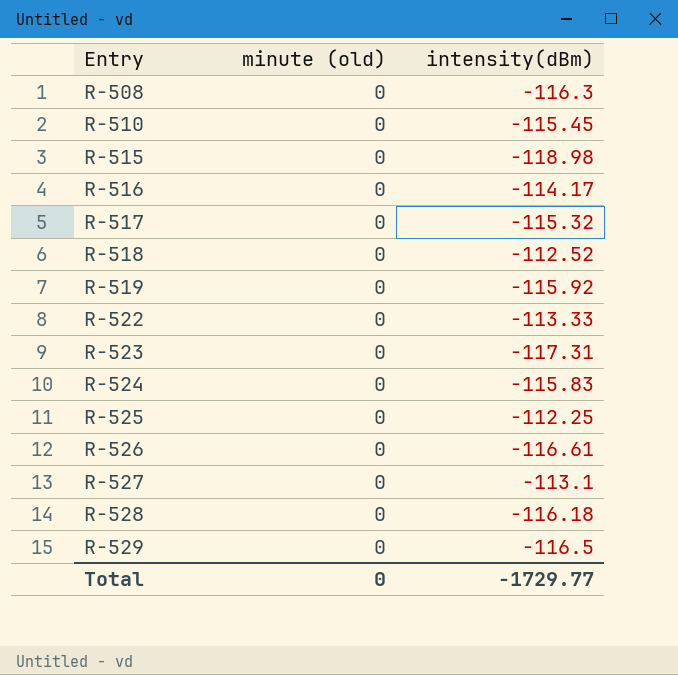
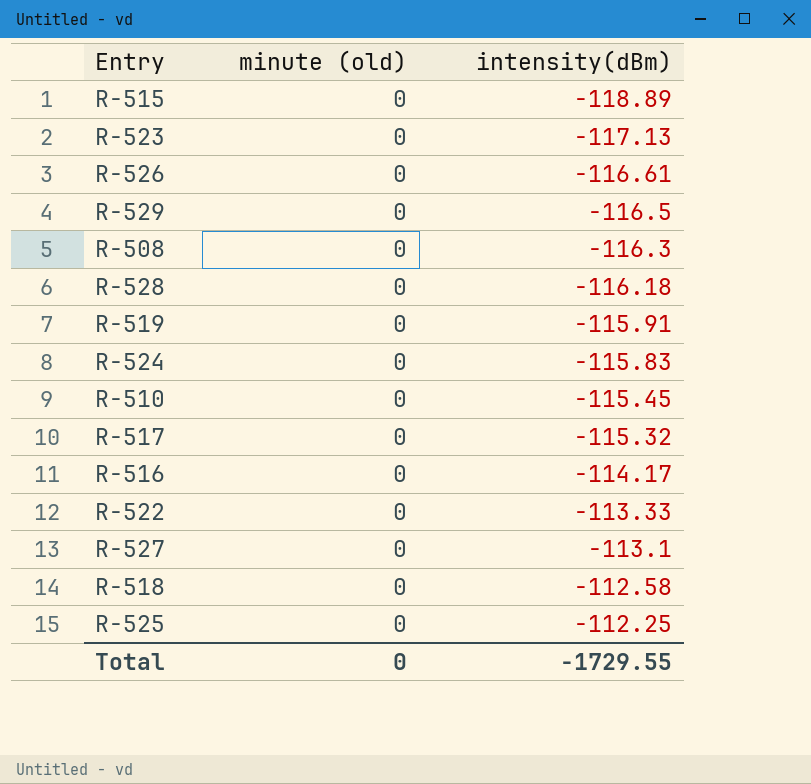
row order: Entry ascending -> intensity(dBm) ascending
R-515 | intensity(dBm): -118.98 -> -118.89
R-523 | intensity(dBm): -117.31 -> -117.13
R-519 | intensity(dBm): -115.92 -> -115.91
R-518 | intensity(dBm): -112.52 -> -112.58
Total | intensity(dBm): -1729.77 -> -1729.55

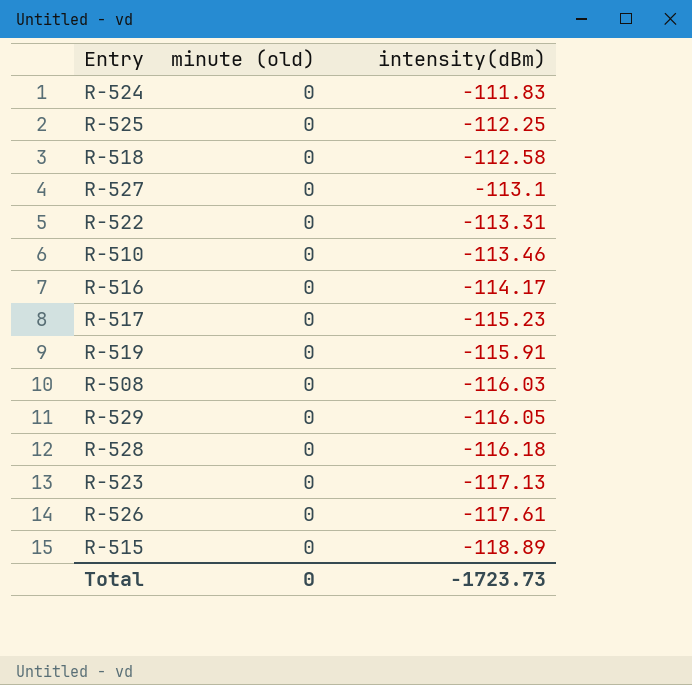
row order: intensity(dBm) ascending -> intensity(dBm) descending
R-524 | intensity(dBm): -115.83 -> -111.83
R-522 | intensity(dBm): -113.33 -> -113.31
R-510 | intensity(dBm): -115.45 -> -113.46
R-517 | intensity(dBm): -115.32 -> -115.23
R-508 | intensity(dBm): -116.3 -> -116.03
R-529 | intensity(dBm): -116.5 -> -116.05
R-526 | intensity(dBm): -116.61 -> -117.61
Total | intensity(dBm): -1729.55 -> -1723.73

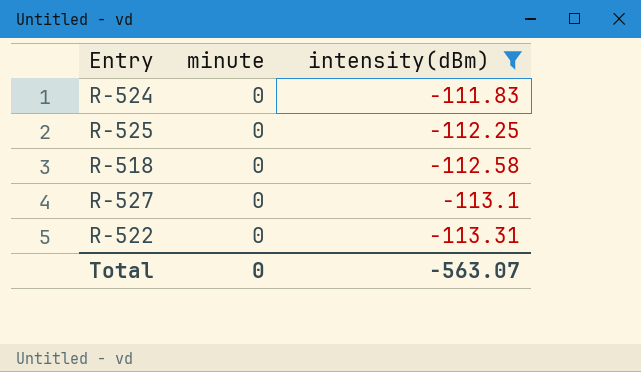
filter: none -> intensity(dBm) >= -113.31
column name: minute (old) -> minute
Total | intensity(dBm): -1723.73 -> -563.07

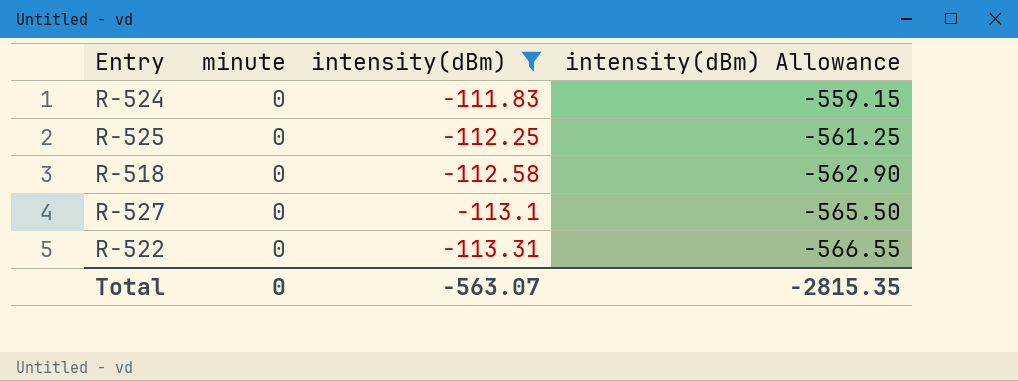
column intensity(dBm) Allowance | formula: none -> [intensity(dBm)] * 5

